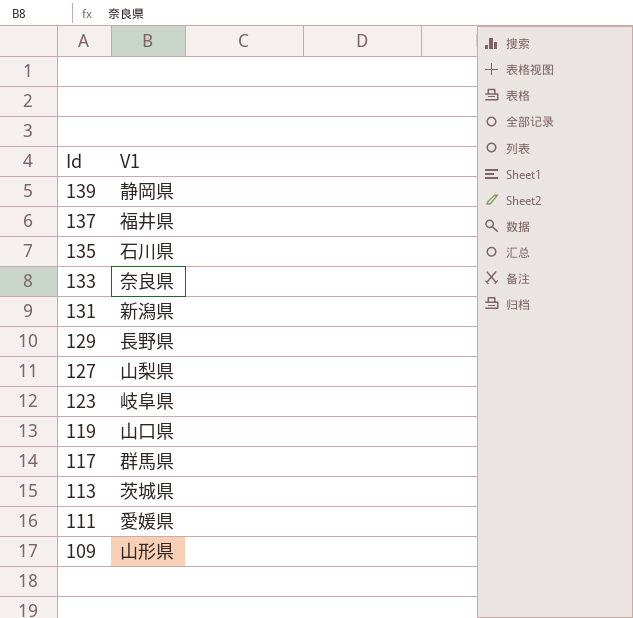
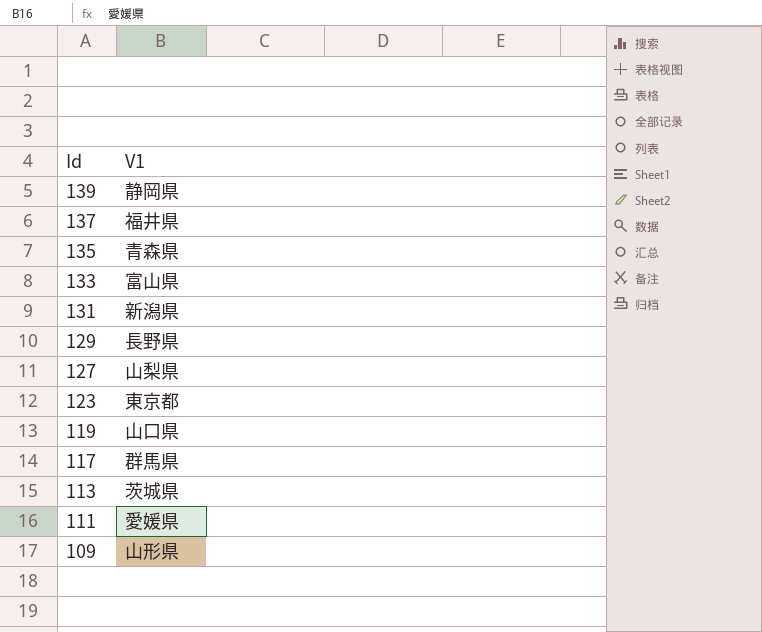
135 | V1: 石川県 -> 青森県
133 | V1: 奈良県 -> 富山県
123 | V1: 岐阜県 -> 東京都

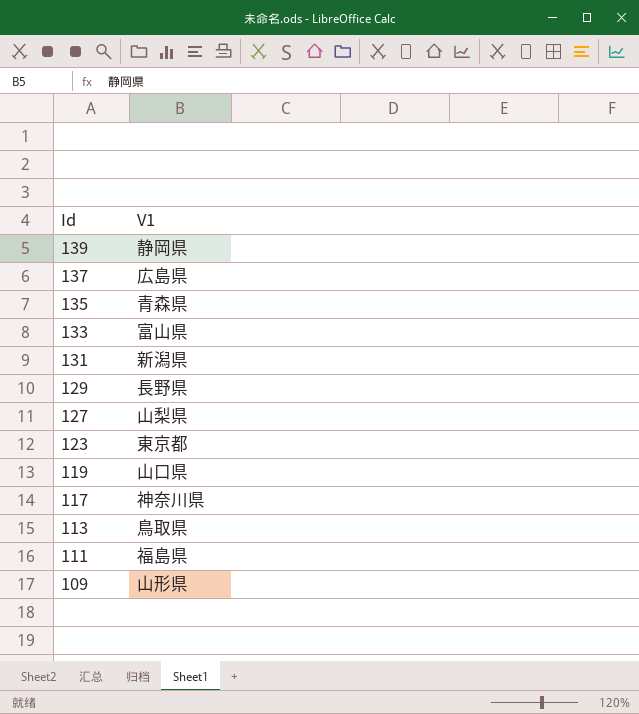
137 | V1: 福井県 -> 広島県
117 | V1: 群馬県 -> 神奈川県
113 | V1: 茨城県 -> 鳥取県
111 | V1: 愛媛県 -> 福島県

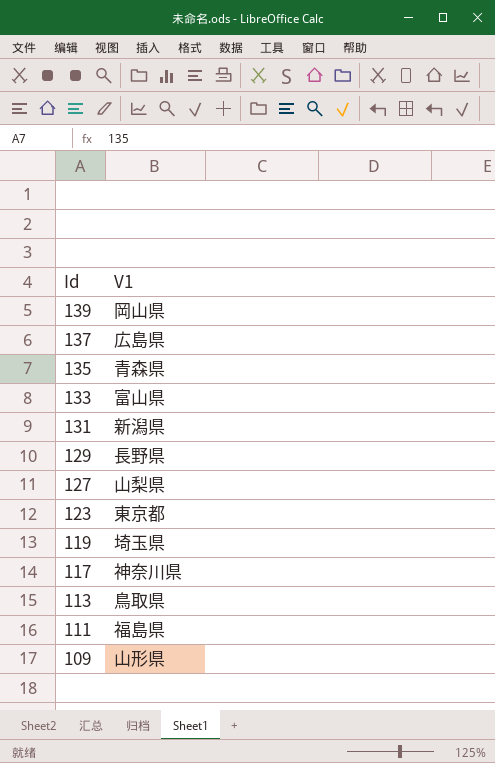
139 | V1: 静岡県 -> 岡山県
119 | V1: 山口県 -> 埼玉県

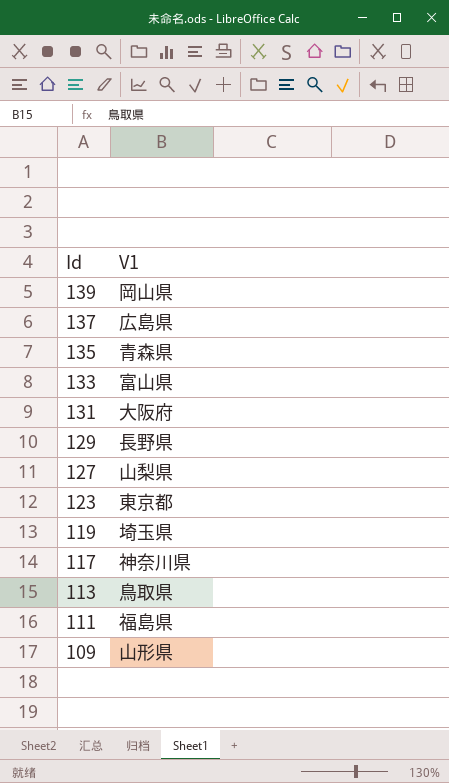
131 | V1: 新潟県 -> 大阪府

